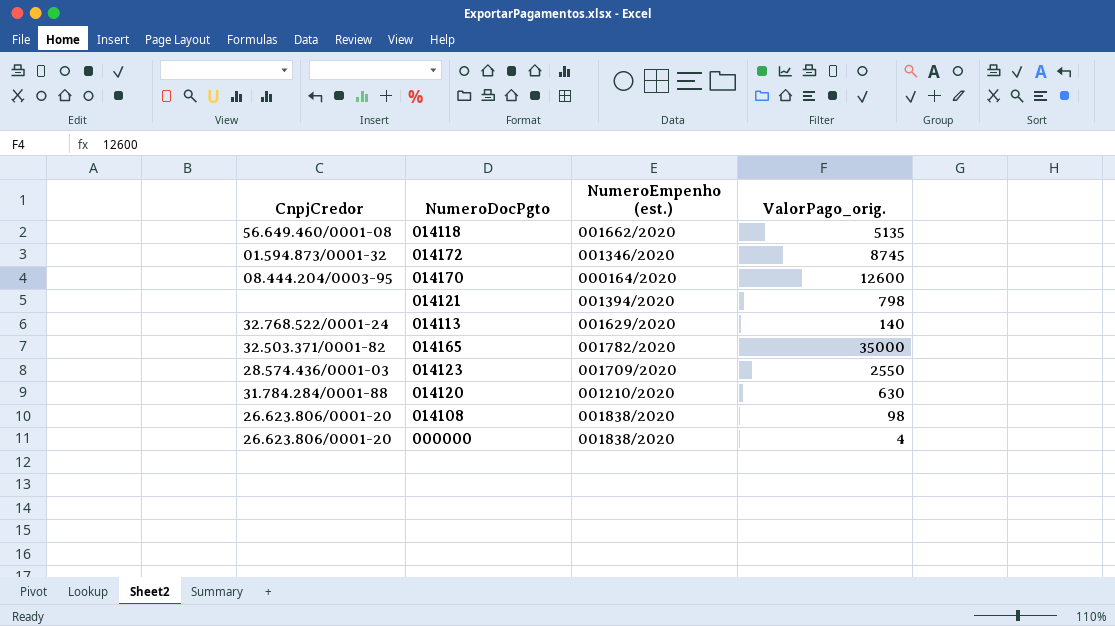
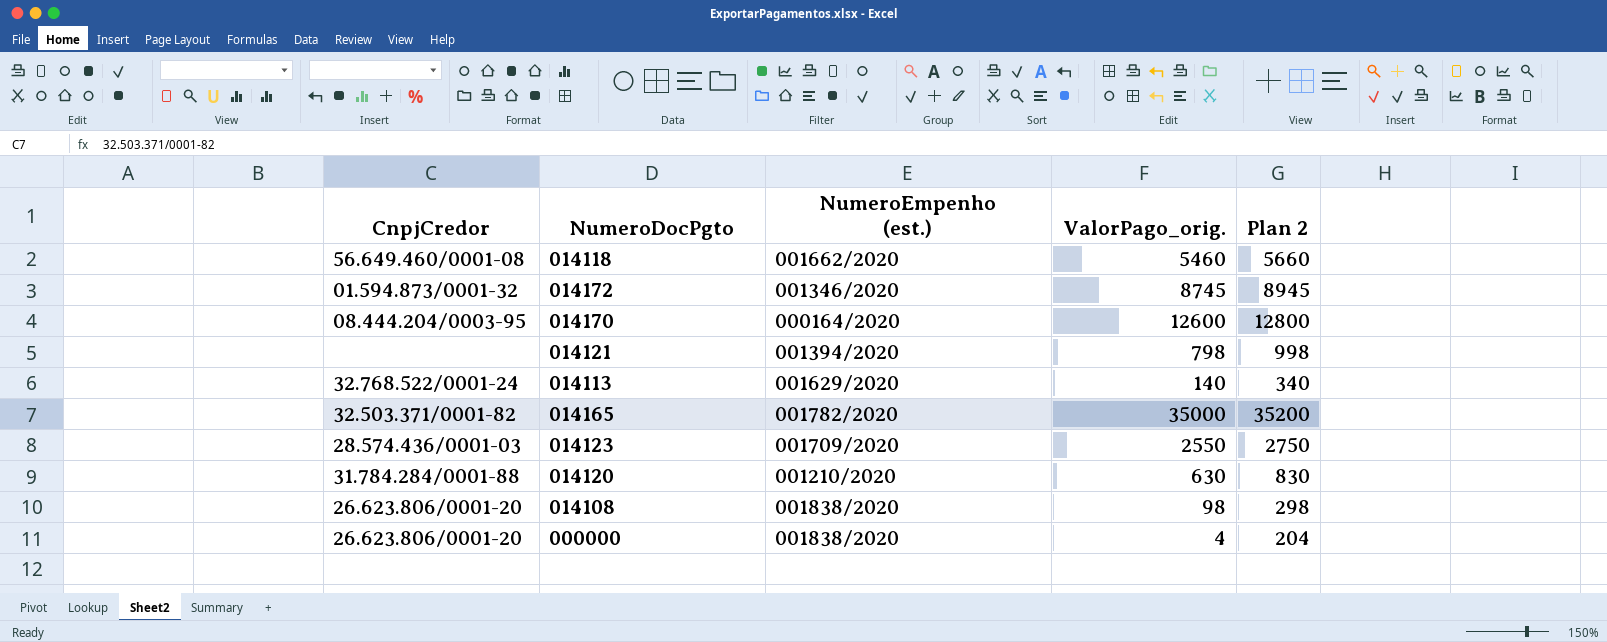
column Plan 2 | formula: none -> [ValorPago_orig.] + 200
014118 | ValorPago_orig.: 5135 -> 5460

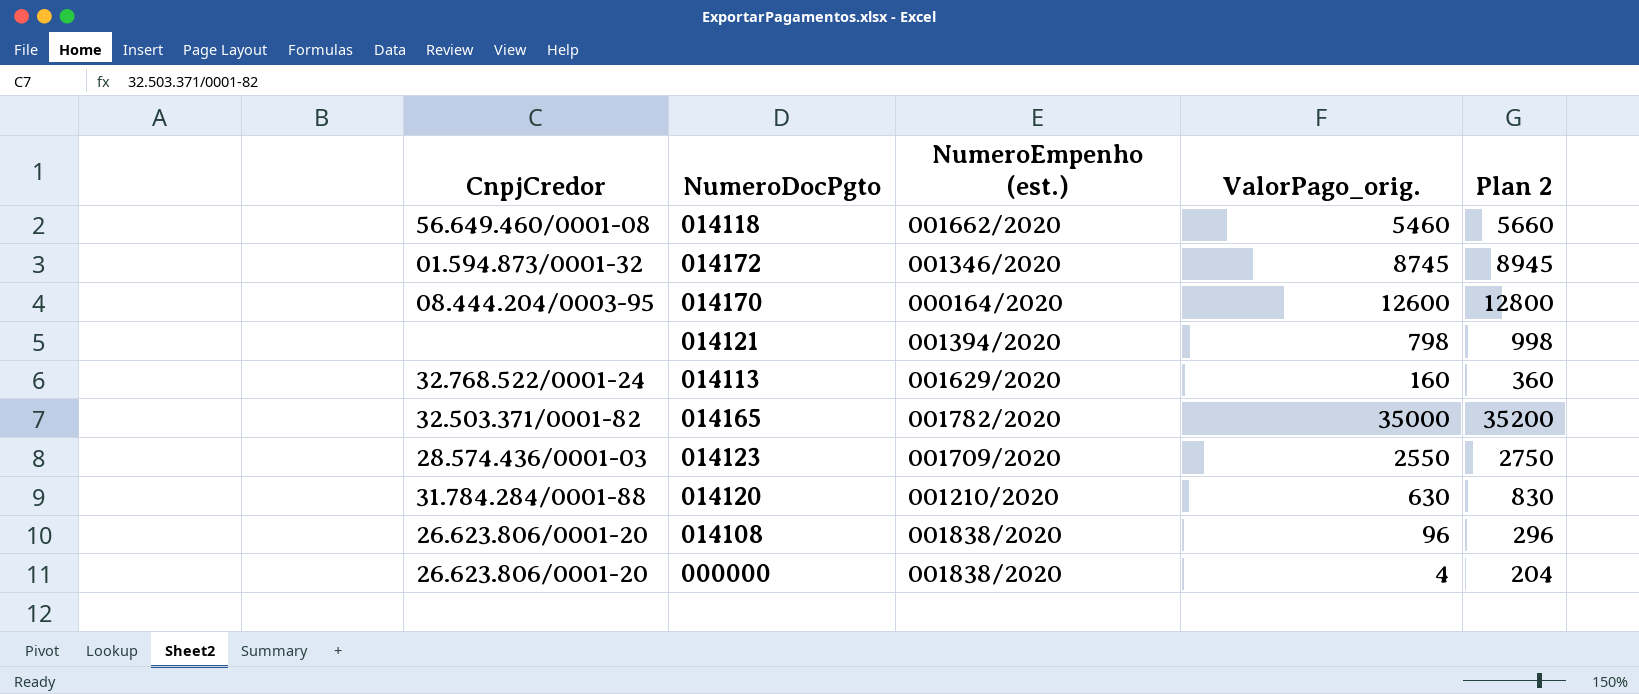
014113 | ValorPago_orig.: 140 -> 160
014113 | Plan 2: 340 -> 360
014108 | ValorPago_orig.: 98 -> 96
014108 | Plan 2: 298 -> 296

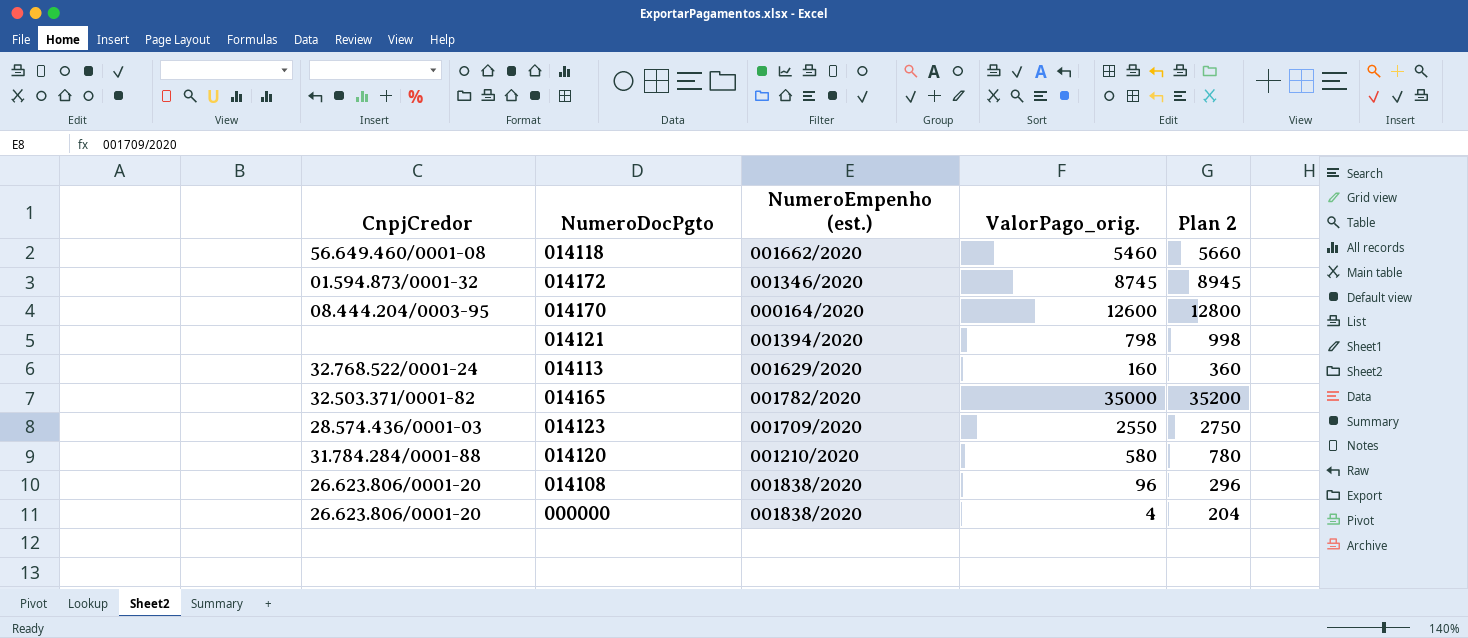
014120 | ValorPago_orig.: 630 -> 580
014120 | Plan 2: 830 -> 780

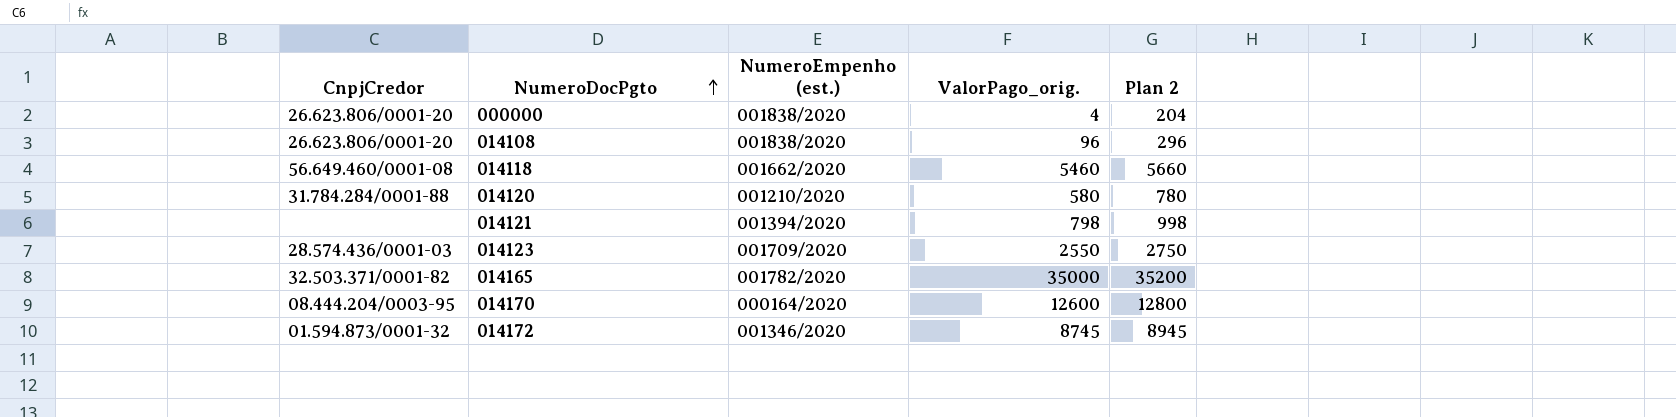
row order: none -> NumeroDocPgto ascending
row 014113: 32.768.522/0001-24 | 001629/2020 | 160 | 360 -> none

